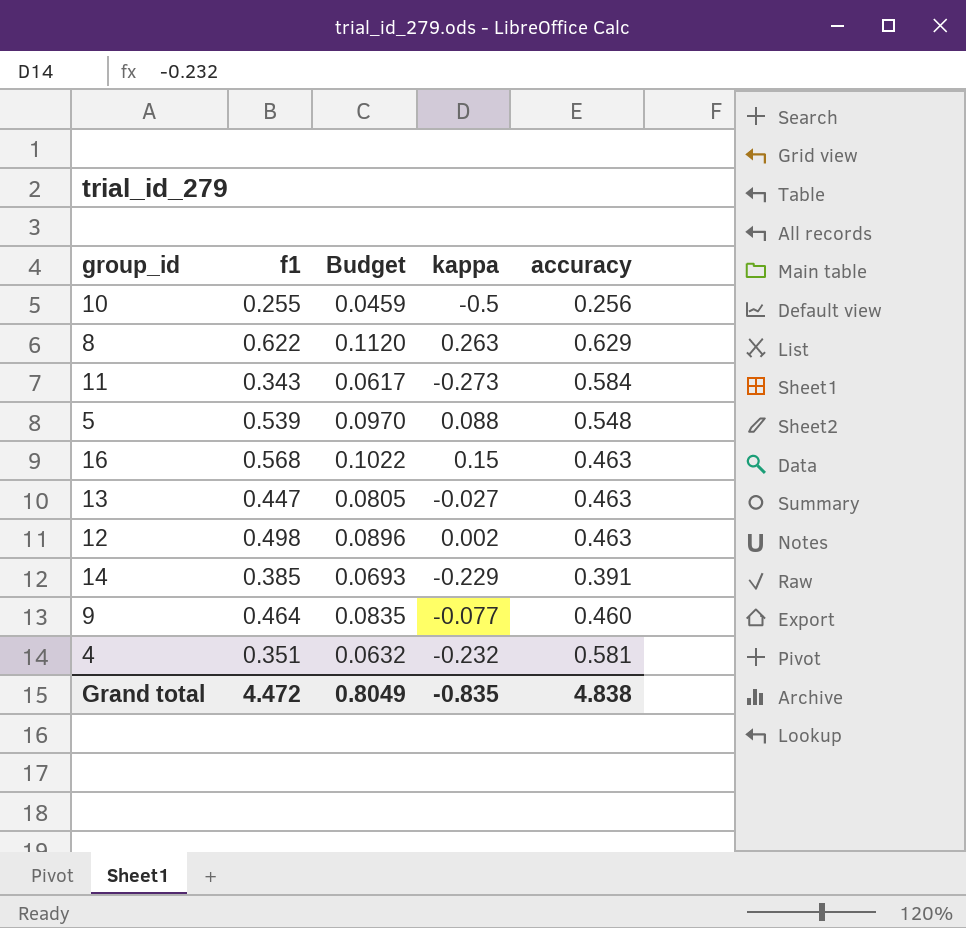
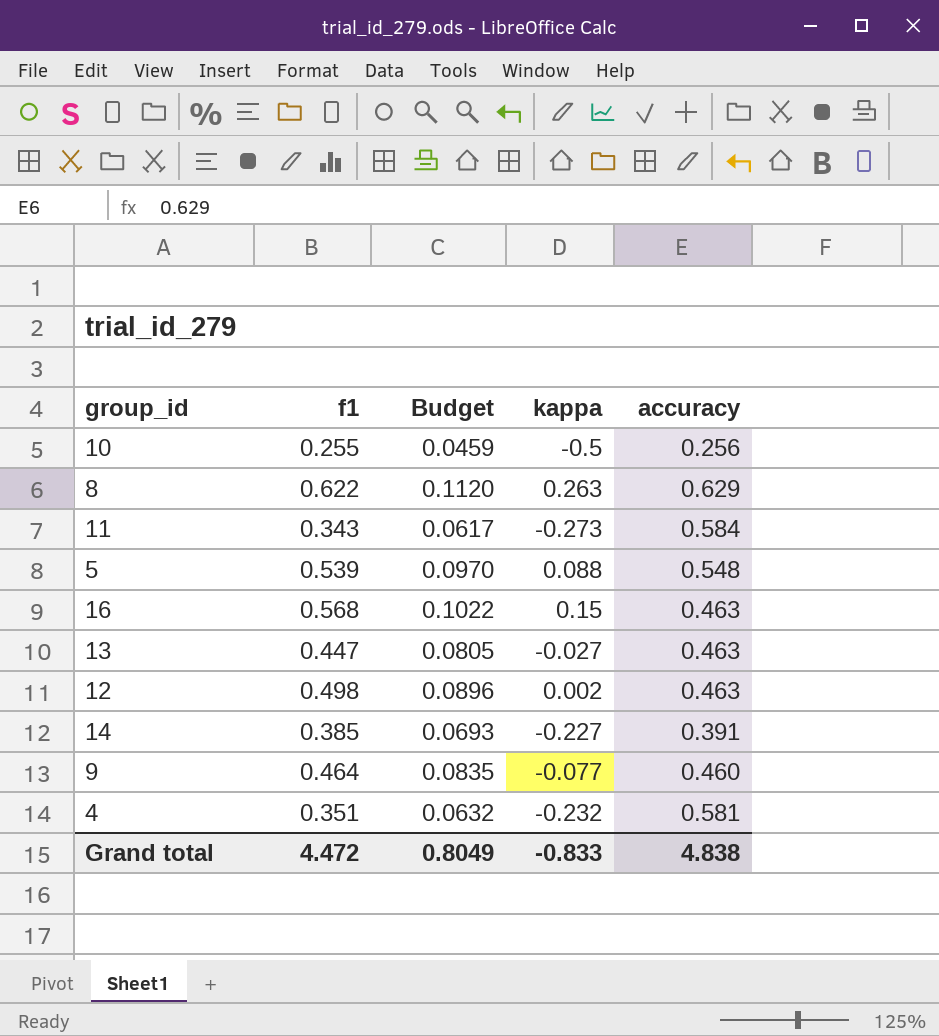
14 | kappa: -0.229 -> -0.227
Grand total | kappa: -0.835 -> -0.833

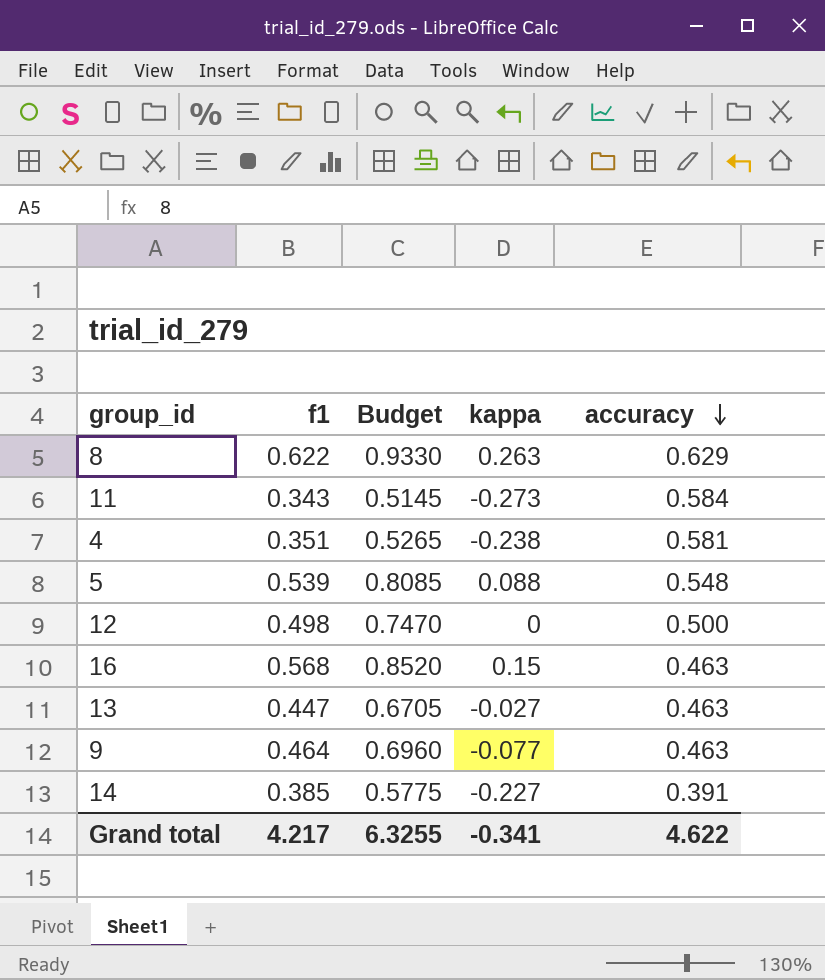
row order: none -> accuracy descending
column Budget | formula: [f1] * 0.18 -> [f1] * 1.5
row 10: 0.255 | 0.0459 | -0.5 | 0.256 -> none
4 | kappa: -0.232 -> -0.238
12 | kappa: 0.002 -> 0
12 | accuracy: 0.463 -> 0.500
9 | accuracy: 0.460 -> 0.463
Grand total | f1: 4.472 -> 4.217
Grand total | Budget: 0.8049 -> 6.3255
Grand total | kappa: -0.833 -> -0.341
Grand total | accuracy: 4.838 -> 4.622

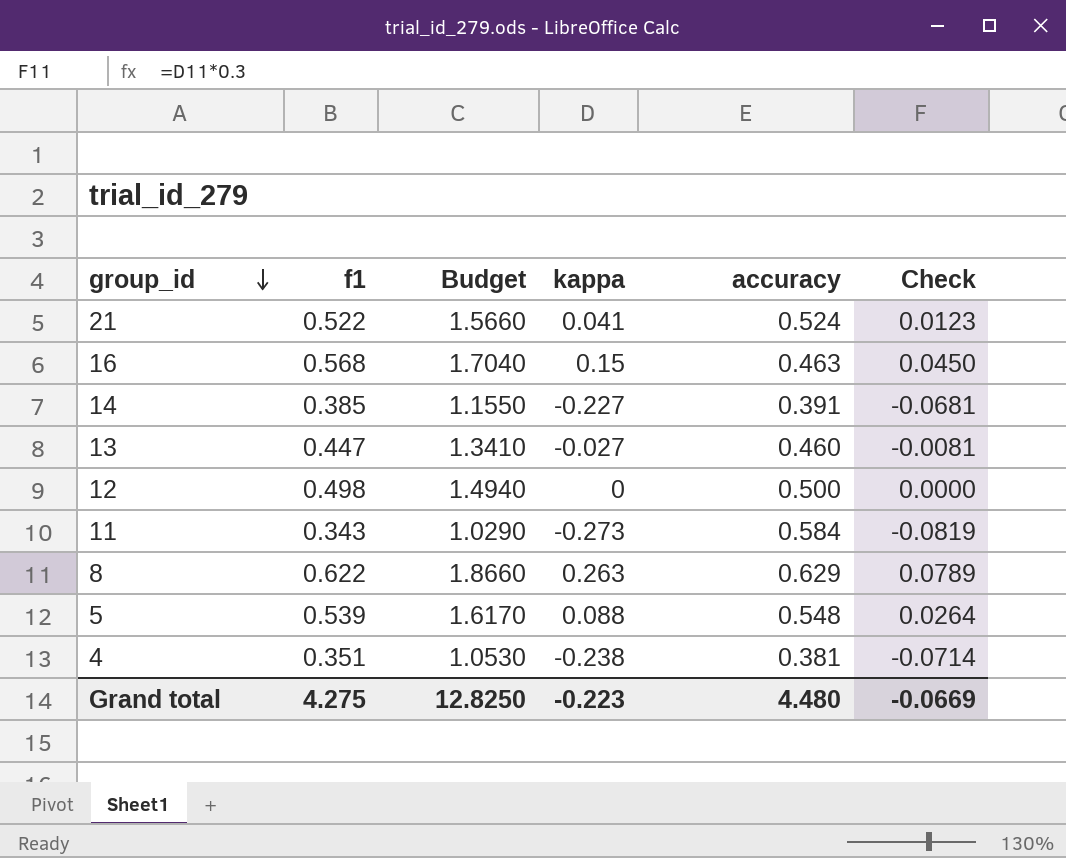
row order: accuracy descending -> group_id descending
column Budget | formula: [f1] * 1.5 -> [f1] * 3
column Check | formula: none -> [kappa] * 0.3
row 9: 0.464 | 0.6960 | -0.077 | 0.463 -> none
row 21: none -> 0.522 | 1.5660 | 0.041 | 0.524 | 0.0123
13 | accuracy: 0.463 -> 0.460
4 | accuracy: 0.581 -> 0.381
Grand total | f1: 4.217 -> 4.275
Grand total | Budget: 6.3255 -> 12.8250
Grand total | kappa: -0.341 -> -0.223
Grand total | accuracy: 4.622 -> 4.480

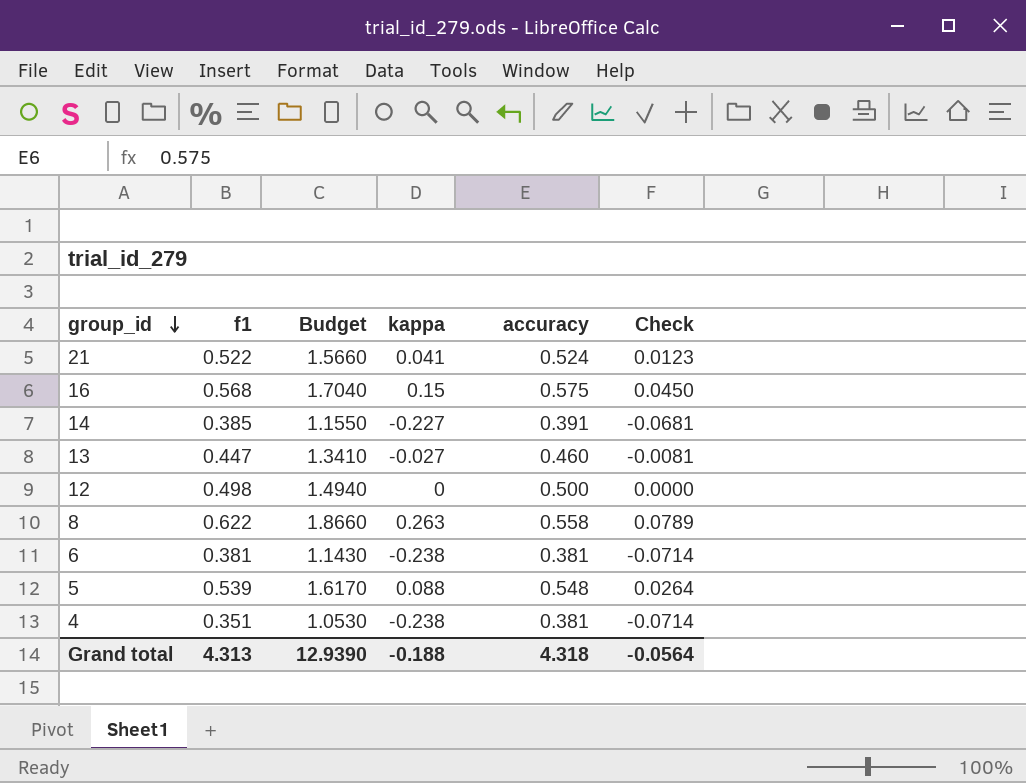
row 11: 0.343 | 1.0290 | -0.273 | 0.584 | -0.0819 -> none
16 | accuracy: 0.463 -> 0.575
8 | accuracy: 0.629 -> 0.558
row 6: none -> 0.381 | 1.1430 | -0.238 | 0.381 | -0.0714
Grand total | f1: 4.275 -> 4.313
Grand total | Budget: 12.8250 -> 12.9390
Grand total | kappa: -0.223 -> -0.188
Grand total | accuracy: 4.480 -> 4.318
Grand total | Check: -0.0669 -> -0.0564

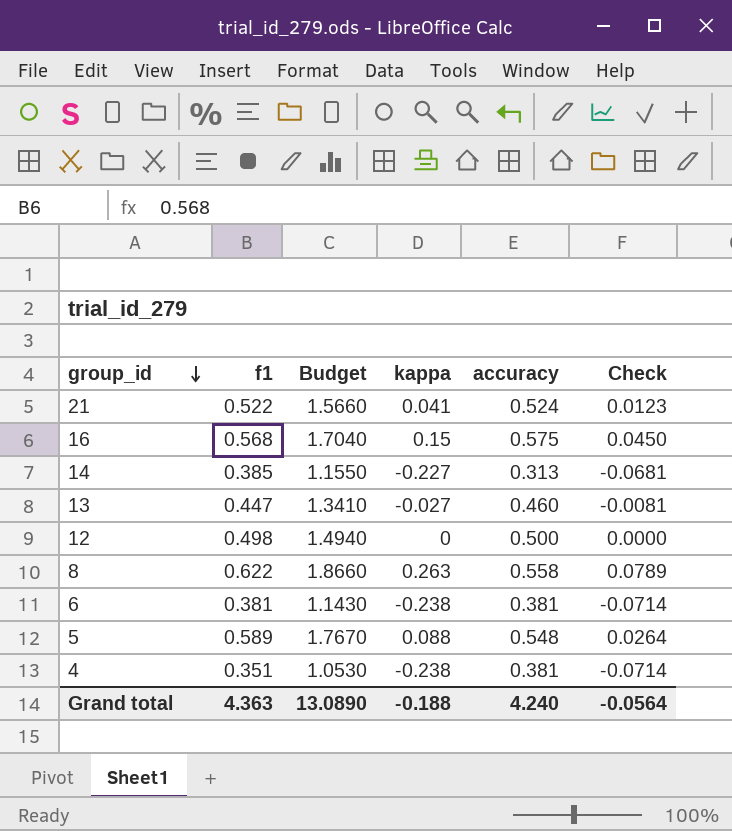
14 | accuracy: 0.391 -> 0.313
5 | f1: 0.539 -> 0.589
5 | Budget: 1.6170 -> 1.7670
Grand total | f1: 4.313 -> 4.363
Grand total | Budget: 12.9390 -> 13.0890
Grand total | accuracy: 4.318 -> 4.240

